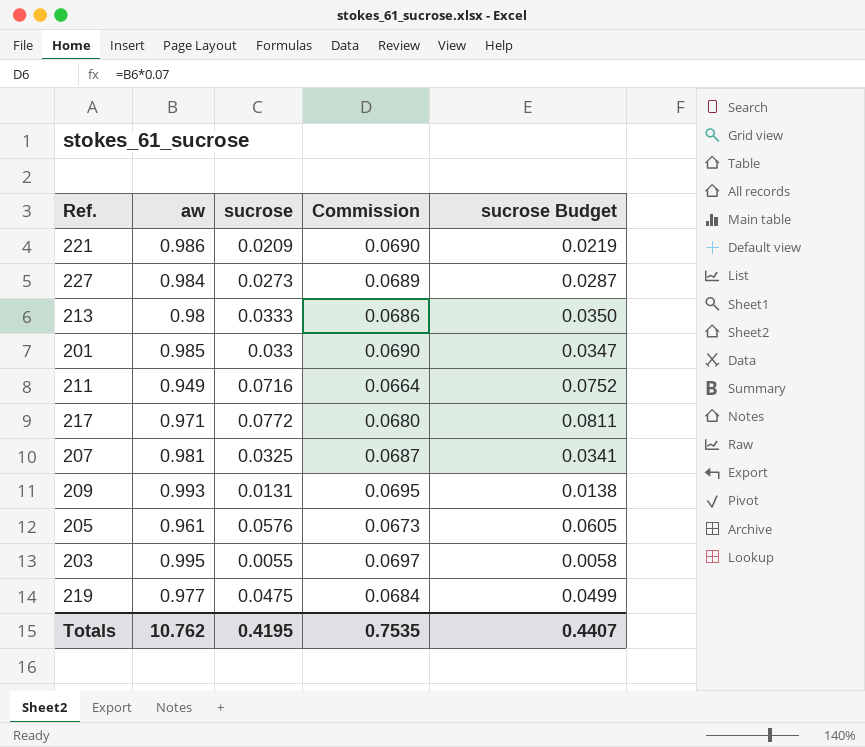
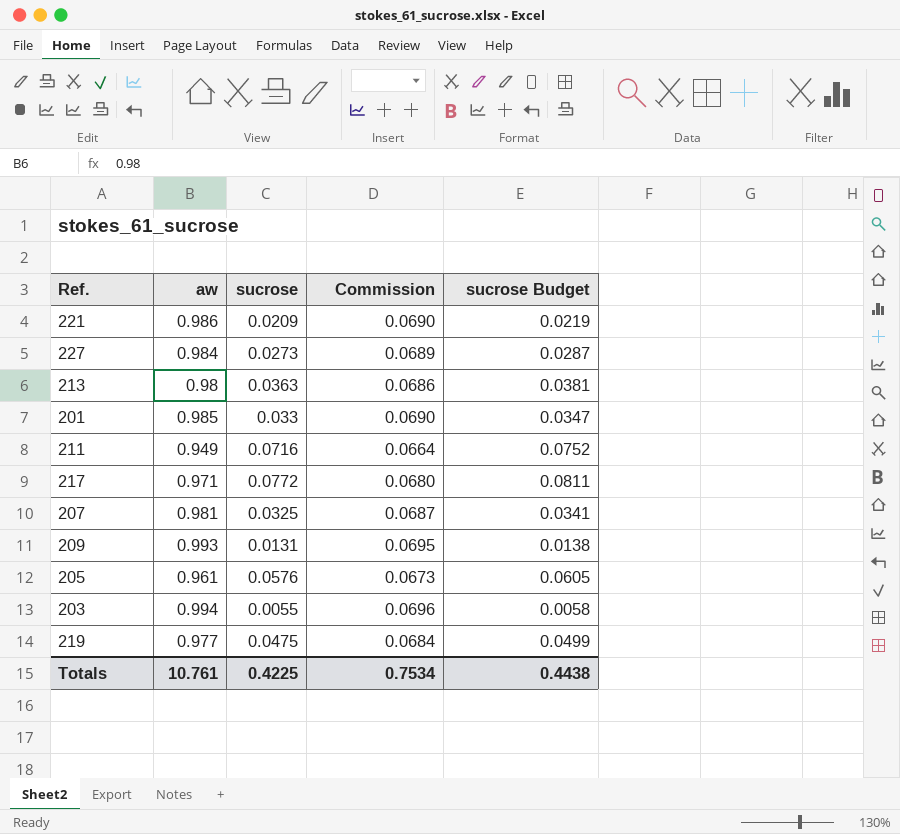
213 | sucrose: 0.0333 -> 0.0363
213 | sucrose Budget: 0.0350 -> 0.0381
203 | aw: 0.995 -> 0.994
203 | Commission: 0.0697 -> 0.0696
Totals | aw: 10.762 -> 10.761
Totals | sucrose: 0.4195 -> 0.4225
Totals | Commission: 0.7535 -> 0.7534
Totals | sucrose Budget: 0.4407 -> 0.4438

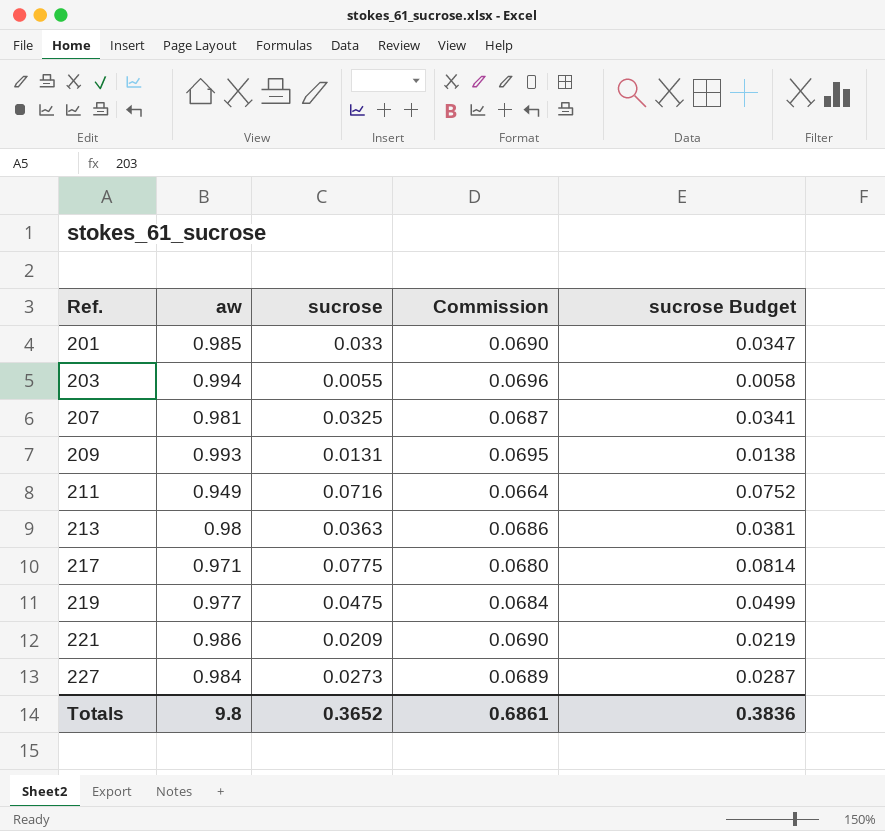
row order: none -> Ref. ascending
row 205: 0.961 | 0.0576 | 0.0673 | 0.0605 -> none
217 | sucrose: 0.0772 -> 0.0775
217 | sucrose Budget: 0.0811 -> 0.0814
Totals | aw: 10.761 -> 9.8
Totals | sucrose: 0.4225 -> 0.3652
Totals | Commission: 0.7534 -> 0.6861
Totals | sucrose Budget: 0.4438 -> 0.3836

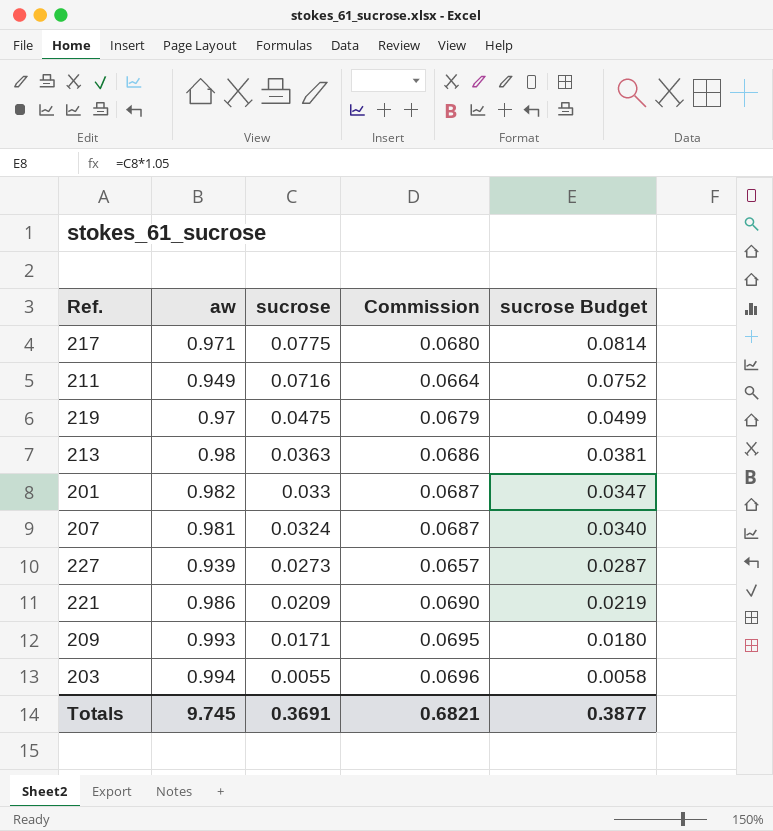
row order: Ref. ascending -> sucrose descending
219 | aw: 0.977 -> 0.97
219 | Commission: 0.0684 -> 0.0679
201 | aw: 0.985 -> 0.982
201 | Commission: 0.0690 -> 0.0687
207 | sucrose: 0.0325 -> 0.0324
207 | sucrose Budget: 0.0341 -> 0.0340
227 | aw: 0.984 -> 0.939
227 | Commission: 0.0689 -> 0.0657
209 | sucrose: 0.0131 -> 0.0171
209 | sucrose Budget: 0.0138 -> 0.0180
Totals | aw: 9.8 -> 9.745
Totals | sucrose: 0.3652 -> 0.3691
Totals | Commission: 0.6861 -> 0.6821
Totals | sucrose Budget: 0.3836 -> 0.3877

